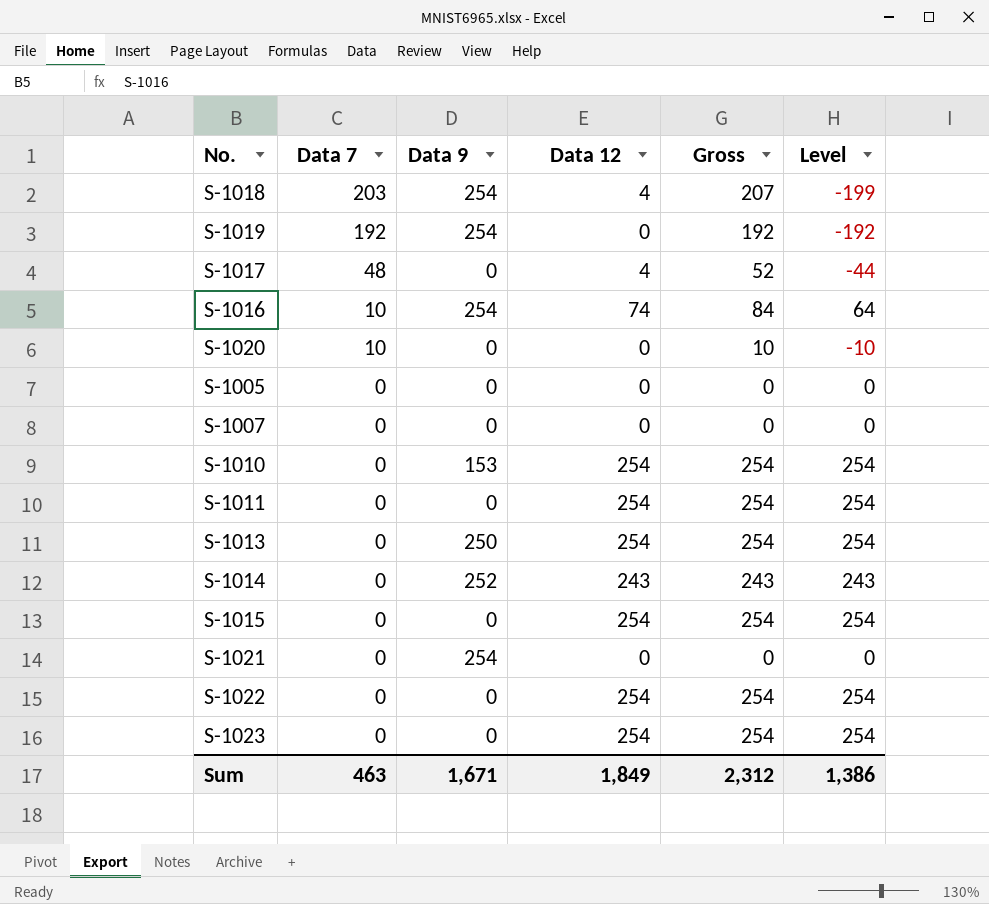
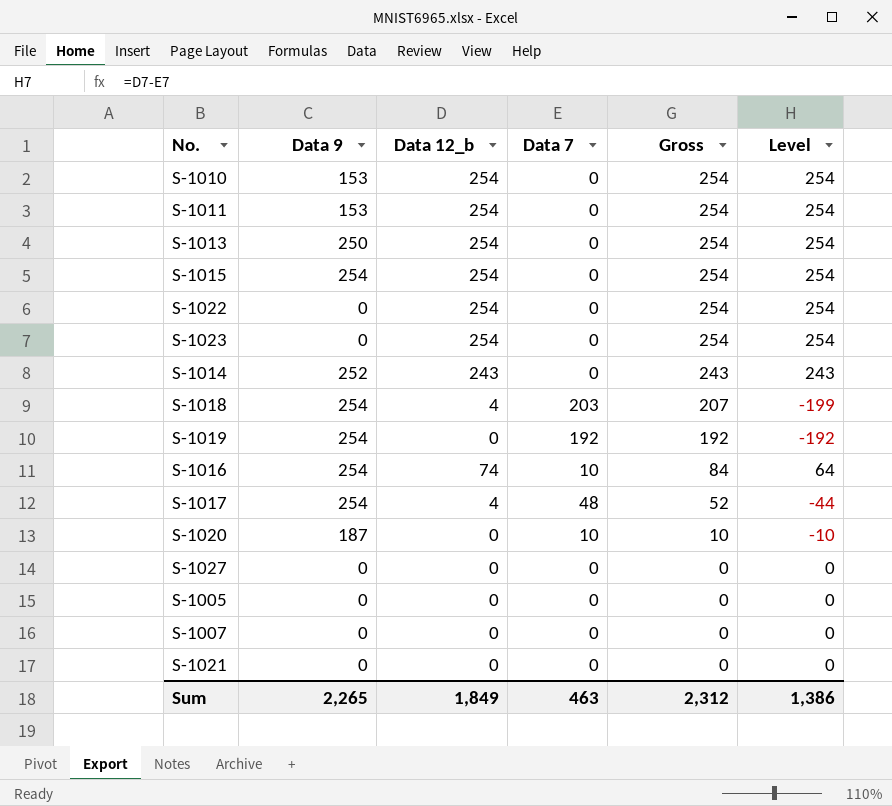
row order: Data 7 descending -> Gross descending
column name: Data 12 -> Data 12_b
column Data 7 | position: 2 -> 4
S-1011 | Data 9: 0 -> 153
S-1015 | Data 9: 0 -> 254
S-1017 | Data 9: 0 -> 254
S-1020 | Data 9: 0 -> 187
row S-1027: none -> 0 | 0 | 0 | 0 | 0
S-1021 | Data 9: 254 -> 0
Sum | Data 9: 1,671 -> 2,265

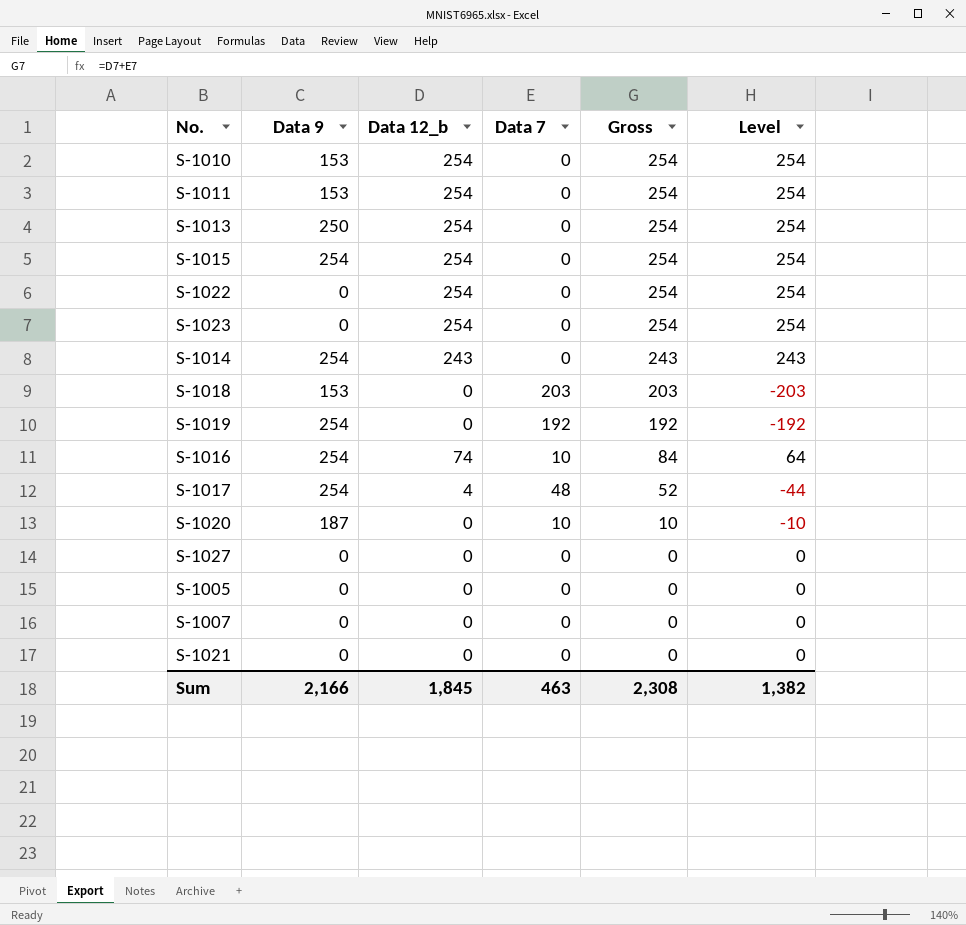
S-1014 | Data 9: 252 -> 254
S-1018 | Data 9: 254 -> 153
S-1018 | Data 12_b: 4 -> 0
S-1018 | Gross: 207 -> 203
S-1018 | Level: -199 -> -203
Sum | Data 9: 2,265 -> 2,166
Sum | Data 12_b: 1,849 -> 1,845
Sum | Gross: 2,312 -> 2,308
Sum | Level: 1,386 -> 1,382

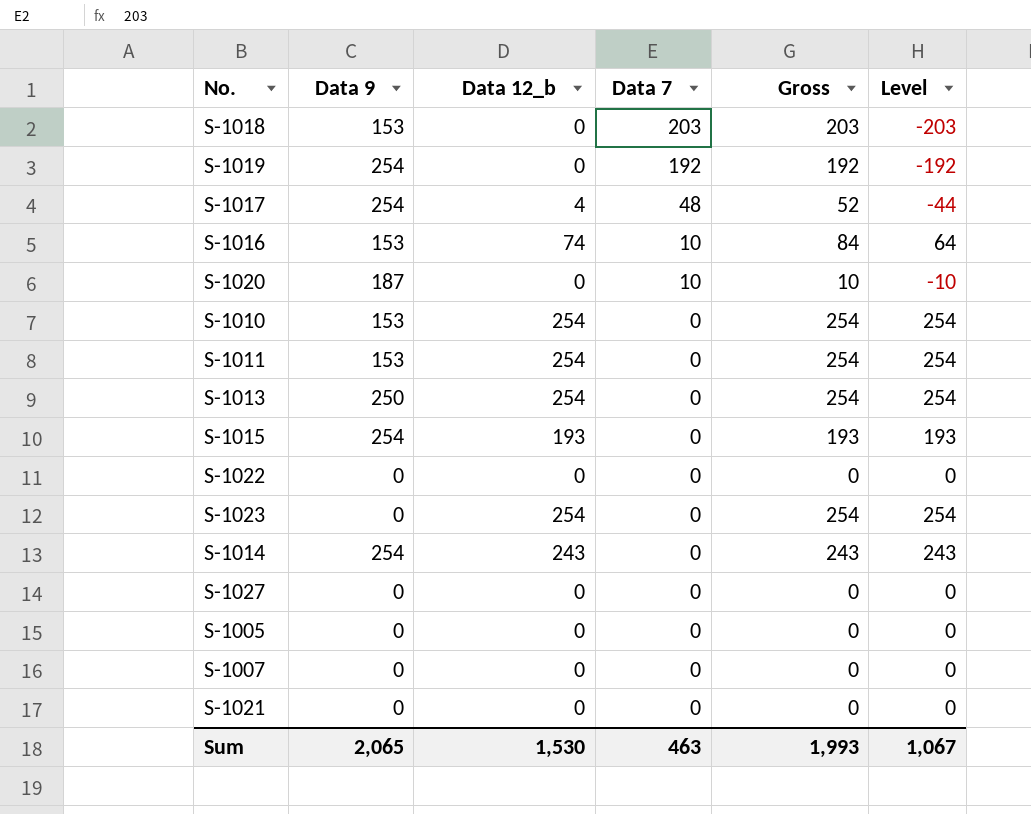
row order: Gross descending -> Data 7 descending
S-1016 | Data 9: 254 -> 153
S-1015 | Data 12_b: 254 -> 193
S-1015 | Gross: 254 -> 193
S-1015 | Level: 254 -> 193
S-1022 | Data 12_b: 254 -> 0
S-1022 | Gross: 254 -> 0
S-1022 | Level: 254 -> 0
Sum | Data 9: 2,166 -> 2,065
Sum | Data 12_b: 1,845 -> 1,530
Sum | Gross: 2,308 -> 1,993
Sum | Level: 1,382 -> 1,067

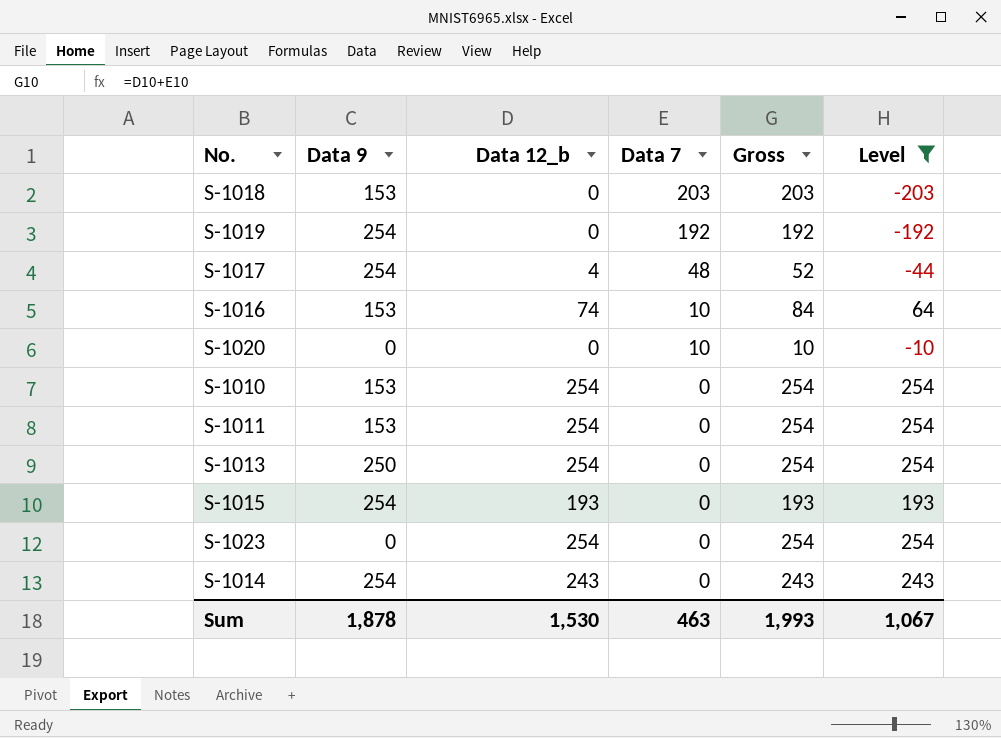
filter: none -> Level != 0
S-1020 | Data 9: 187 -> 0
Sum | Data 9: 2,065 -> 1,878

